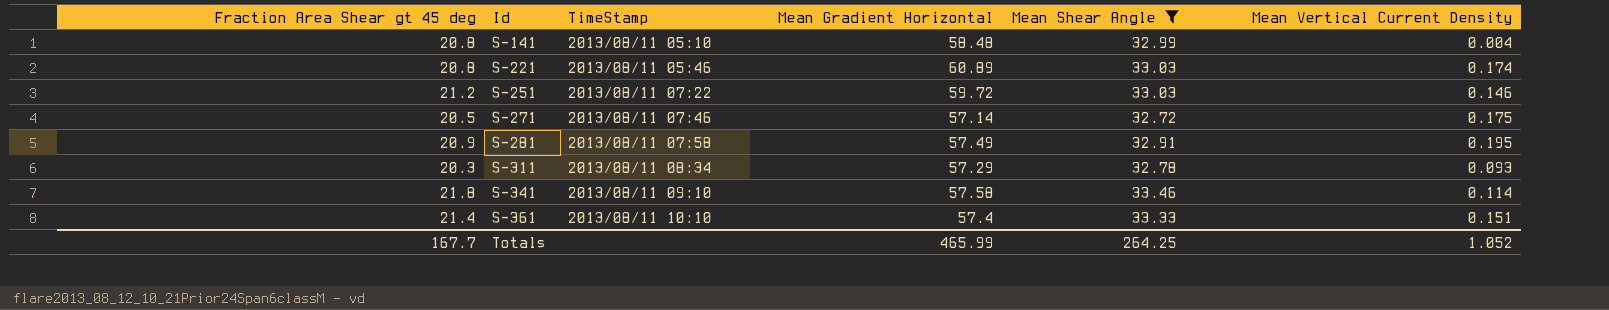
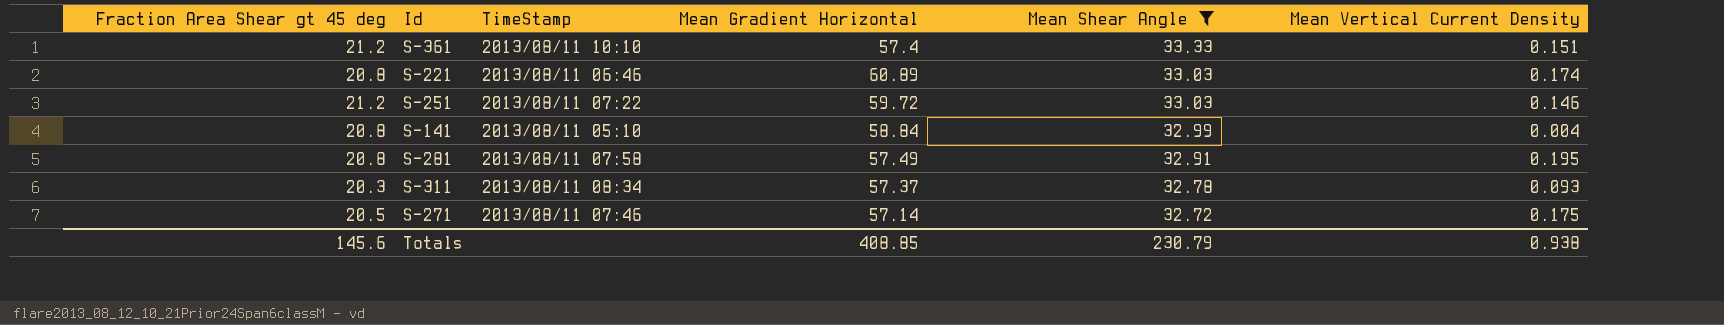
row order: Id ascending -> Mean Shear Angle descending
row S-341: 21.8 | 2013/08/11 09:10 | 57.58 | 33.46 | 0.114 -> none
S-361 | Fraction Area Shear gt 45 deg: 21.4 -> 21.2
S-221 | TimeStamp: 2013/08/11 05:46 -> 2013/08/11 06:46
S-141 | Mean Gradient Horizontal: 58.48 -> 58.84
S-281 | Fraction Area Shear gt 45 deg: 20.9 -> 20.8
S-311 | Mean Gradient Horizontal: 57.29 -> 57.37
Totals | Fraction Area Shear gt 45 deg: 167.7 -> 145.6
Totals | Mean Gradient Horizontal: 465.99 -> 408.85
Totals | Mean Shear Angle: 264.25 -> 230.79
Totals | Mean Vertical Current Density: 1.052 -> 0.938

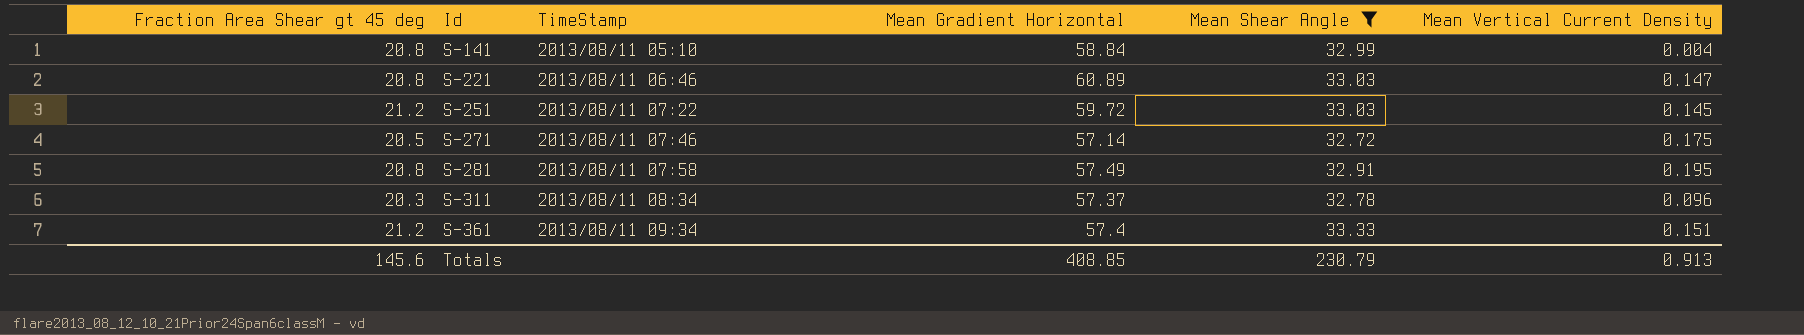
row order: Mean Shear Angle descending -> Id ascending
S-221 | Mean Vertical Current Density: 0.174 -> 0.147
S-251 | Mean Vertical Current Density: 0.146 -> 0.145
S-311 | Mean Vertical Current Density: 0.093 -> 0.096
S-361 | TimeStamp: 2013/08/11 10:10 -> 2013/08/11 09:34
Totals | Mean Vertical Current Density: 0.938 -> 0.913

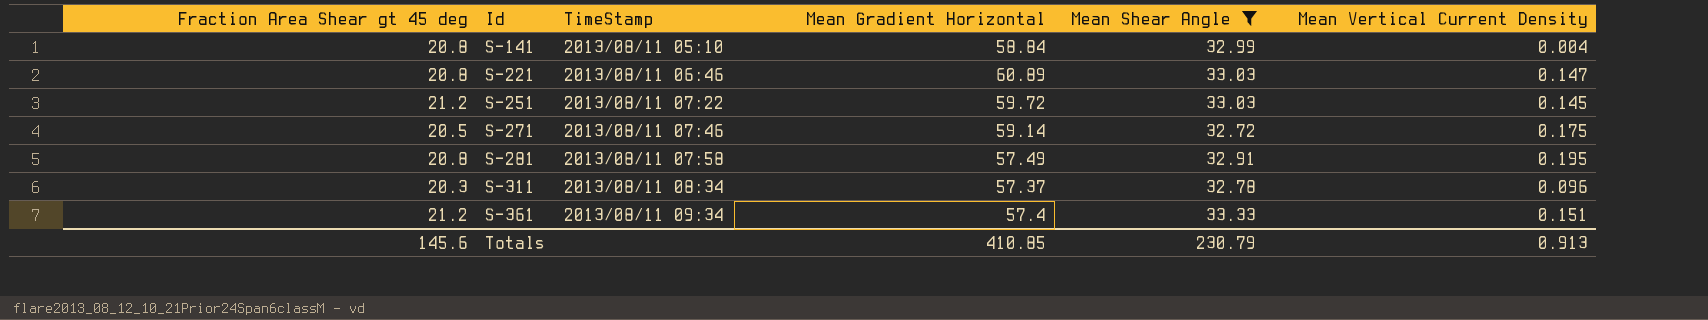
S-271 | Mean Gradient Horizontal: 57.14 -> 59.14
Totals | Mean Gradient Horizontal: 408.85 -> 410.85

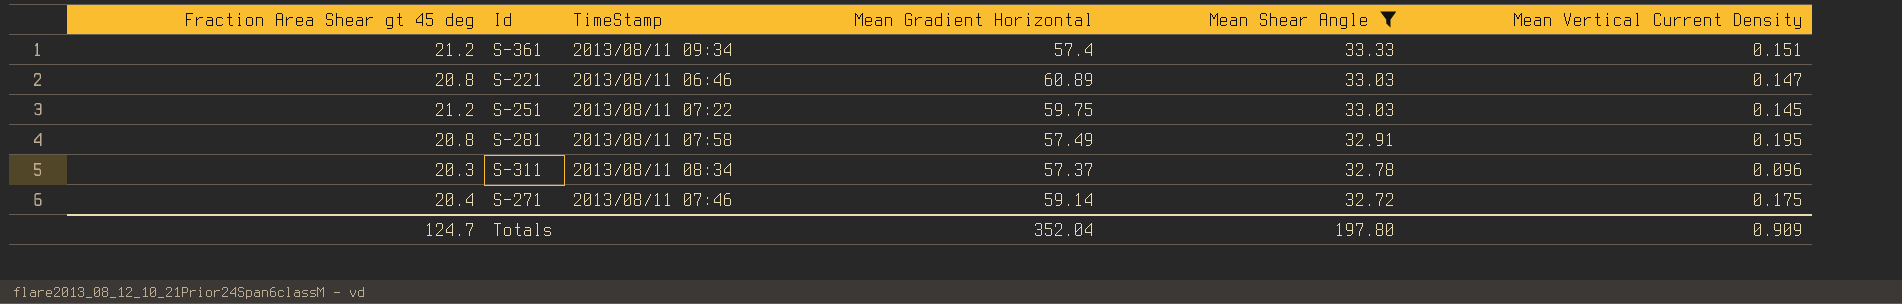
row order: Id ascending -> Mean Shear Angle descending
row S-141: 20.8 | 2013/08/11 05:10 | 58.84 | 32.99 | 0.004 -> none
S-251 | Mean Gradient Horizontal: 59.72 -> 59.75
S-271 | Fraction Area Shear gt 45 deg: 20.5 -> 20.4
Totals | Fraction Area Shear gt 45 deg: 145.6 -> 124.7
Totals | Mean Gradient Horizontal: 410.85 -> 352.04
Totals | Mean Shear Angle: 230.79 -> 197.80
Totals | Mean Vertical Current Density: 0.913 -> 0.909

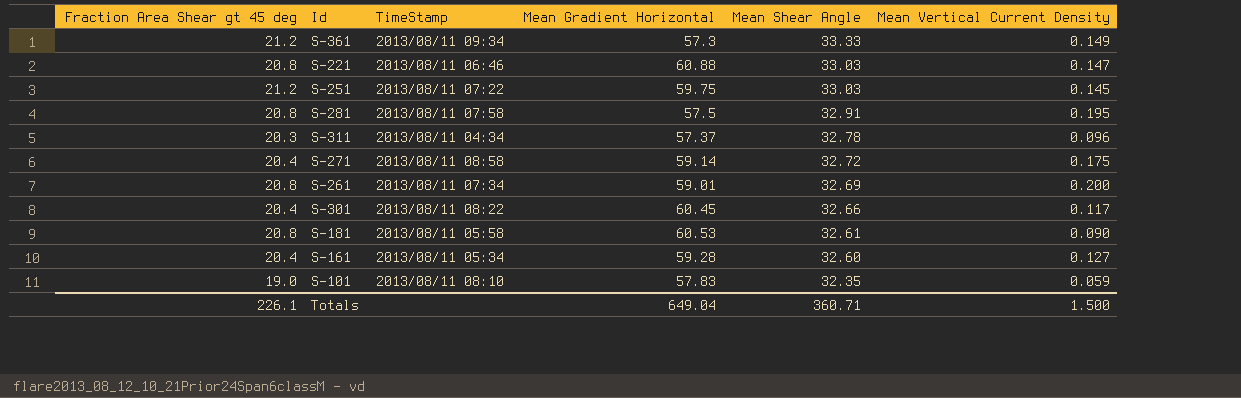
filter: Mean Shear Angle >= 32.72 -> none
S-361 | Mean Gradient Horizontal: 57.4 -> 57.3
S-361 | Mean Vertical Current Density: 0.151 -> 0.149
S-221 | Mean Gradient Horizontal: 60.89 -> 60.88
S-281 | Mean Gradient Horizontal: 57.49 -> 57.5
S-311 | TimeStamp: 2013/08/11 08:34 -> 2013/08/11 04:34
S-271 | TimeStamp: 2013/08/11 07:46 -> 2013/08/11 08:58
Totals | Fraction Area Shear gt 45 deg: 124.7 -> 226.1
Totals | Mean Gradient Horizontal: 352.04 -> 649.04
Totals | Mean Shear Angle: 197.80 -> 360.71
Totals | Mean Vertical Current Density: 0.909 -> 1.500

